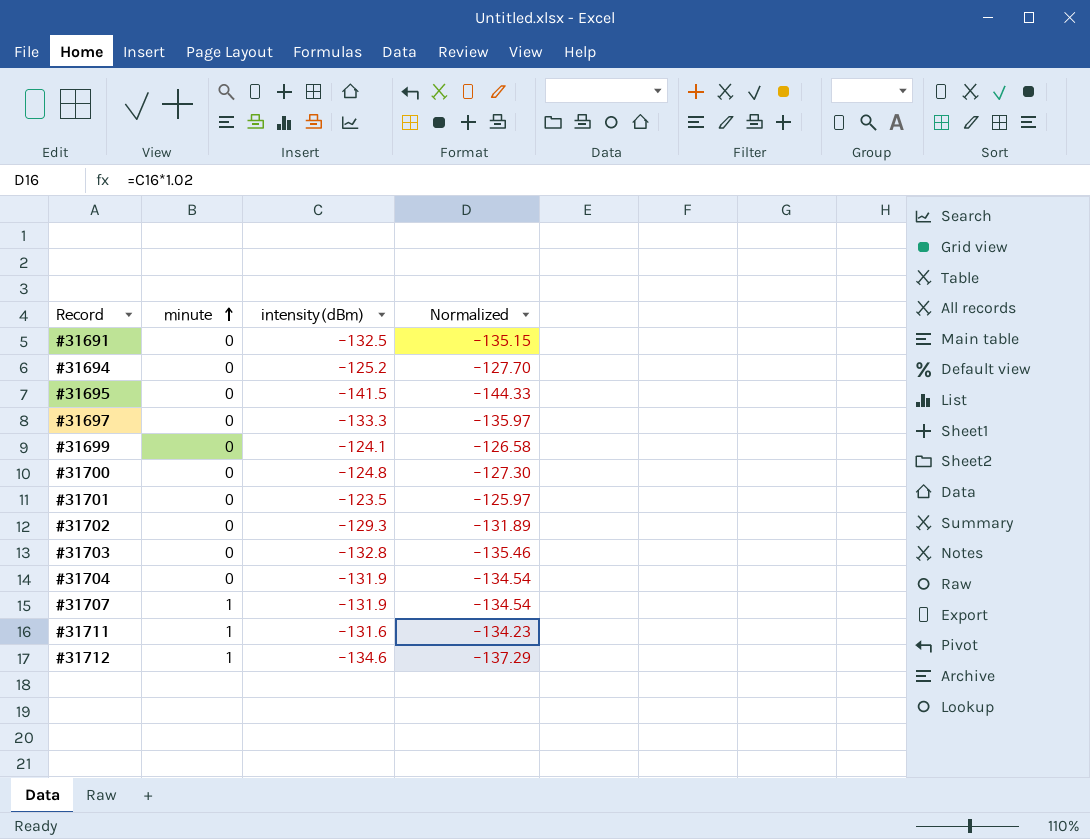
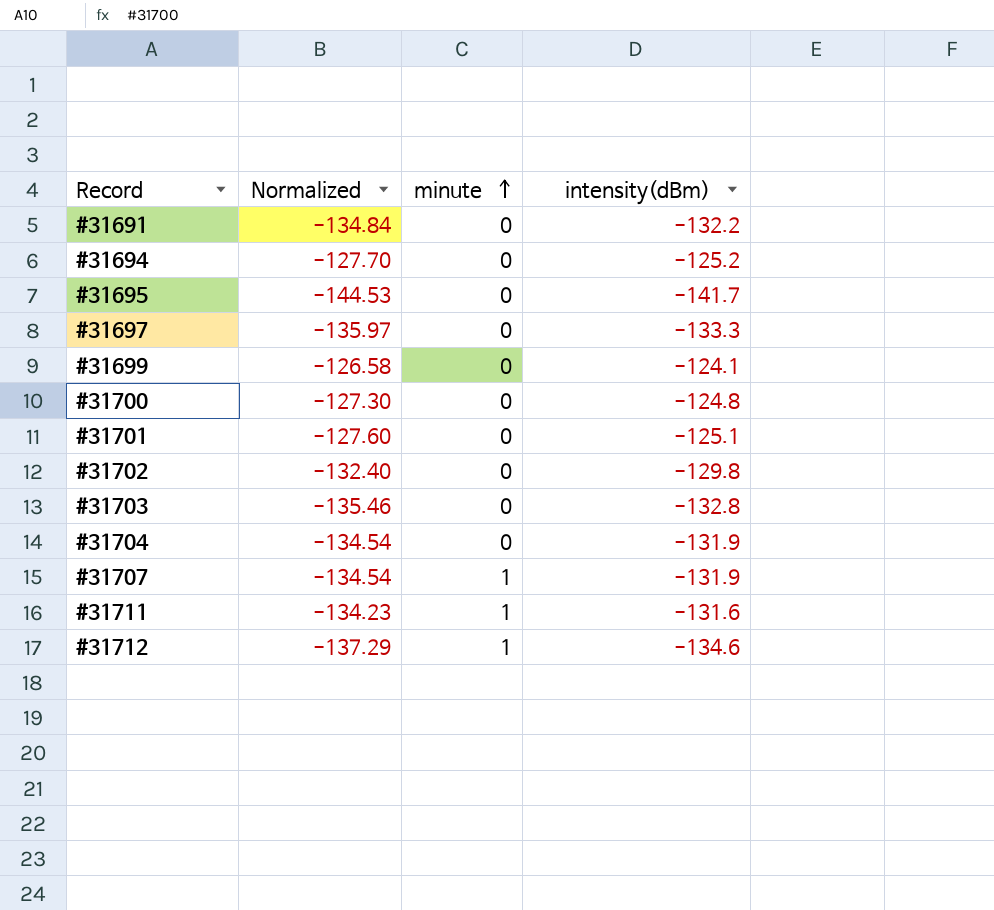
column Normalized | position: 4 -> 2
#31691 | Normalized: -135.15 -> -134.84
#31691 | intensity(dBm): -132.5 -> -132.2
#31695 | Normalized: -144.33 -> -144.53
#31695 | intensity(dBm): -141.5 -> -141.7
#31701 | Normalized: -125.97 -> -127.60
#31701 | intensity(dBm): -123.5 -> -125.1
#31702 | Normalized: -131.89 -> -132.40
#31702 | intensity(dBm): -129.3 -> -129.8

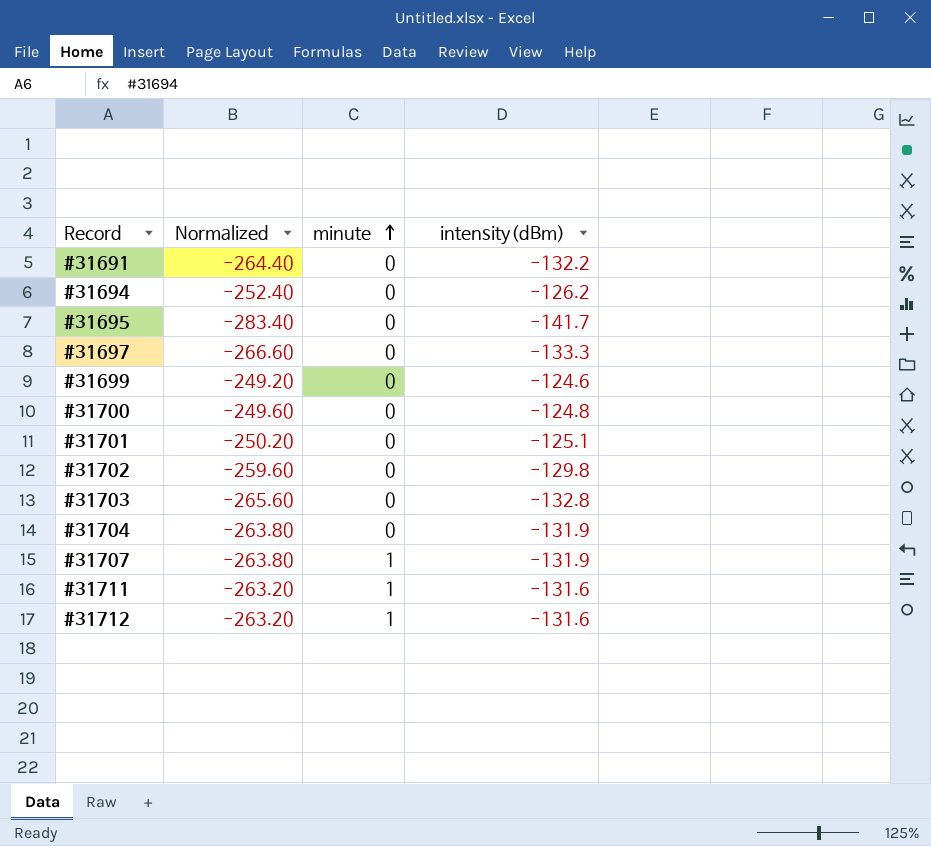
column Normalized | formula: [intensity(dBm)] * 1.02 -> [intensity(dBm)] * 2
#31694 | intensity(dBm): -125.2 -> -126.2
#31699 | intensity(dBm): -124.1 -> -124.6
#31712 | intensity(dBm): -134.6 -> -131.6

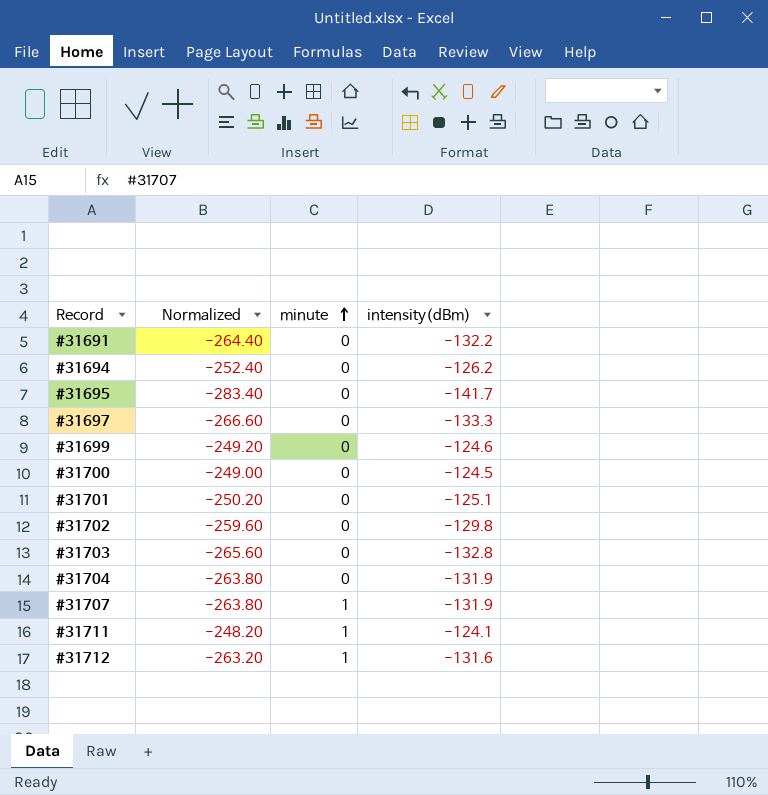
#31700 | Normalized: -249.60 -> -249.00
#31700 | intensity(dBm): -124.8 -> -124.5
#31711 | Normalized: -263.20 -> -248.20
#31711 | intensity(dBm): -131.6 -> -124.1

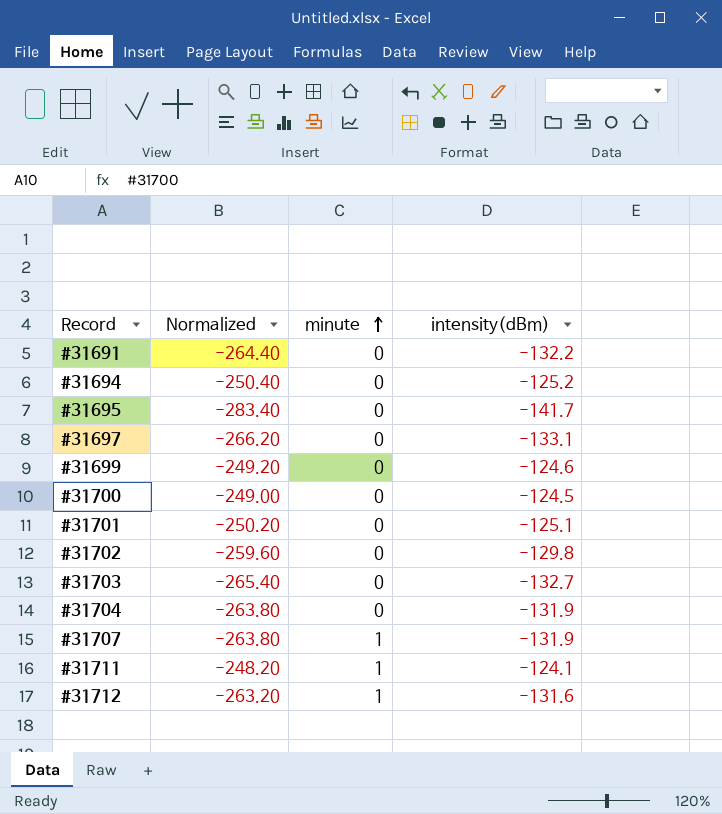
#31694 | Normalized: -252.40 -> -250.40
#31694 | intensity(dBm): -126.2 -> -125.2
#31697 | Normalized: -266.60 -> -266.20
#31697 | intensity(dBm): -133.3 -> -133.1
#31703 | Normalized: -265.60 -> -265.40
#31703 | intensity(dBm): -132.8 -> -132.7

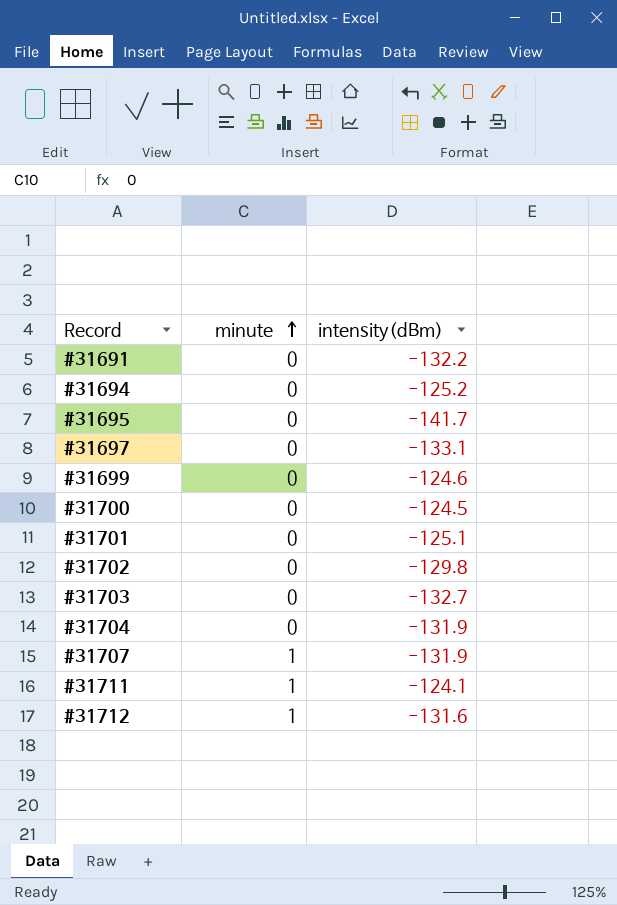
column Normalized | formula: [intensity(dBm)] * 2 -> none

